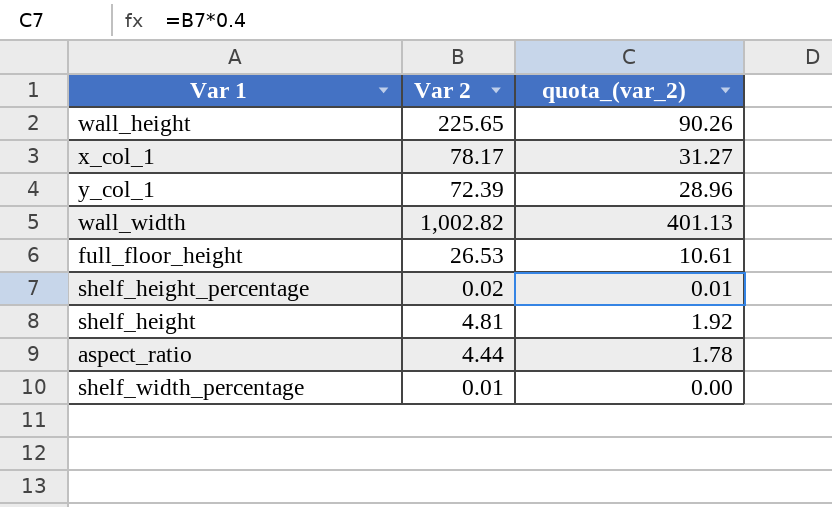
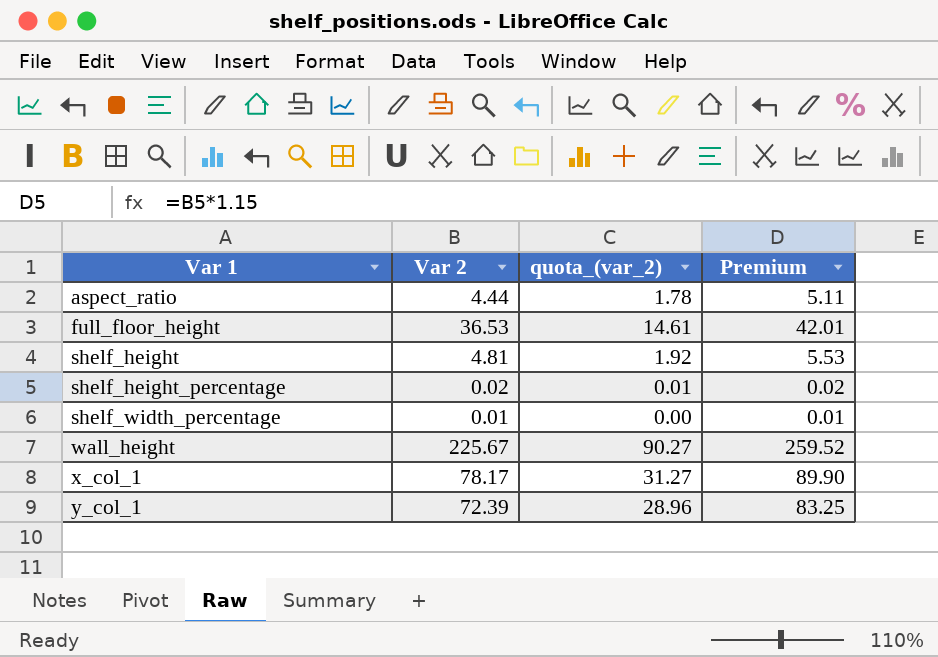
row order: none -> Var 1 ascending
column Premium | formula: none -> [Var 2] * 1.15
row wall_width: 1,002.82 | 401.13 -> none
full_floor_height | Var 2: 26.53 -> 36.53
full_floor_height | quota_(var_2): 10.61 -> 14.61
wall_height | Var 2: 225.65 -> 225.67
wall_height | quota_(var_2): 90.26 -> 90.27

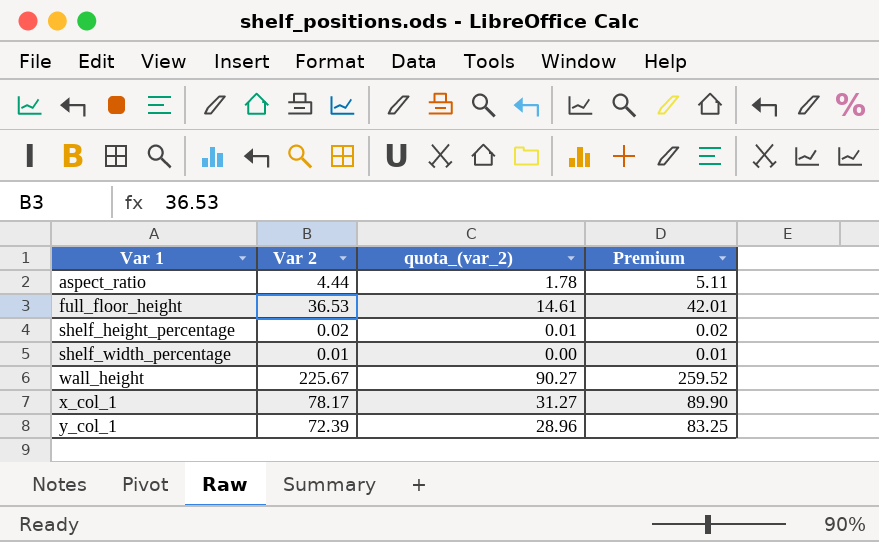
row shelf_height: 4.81 | 1.92 | 5.53 -> none

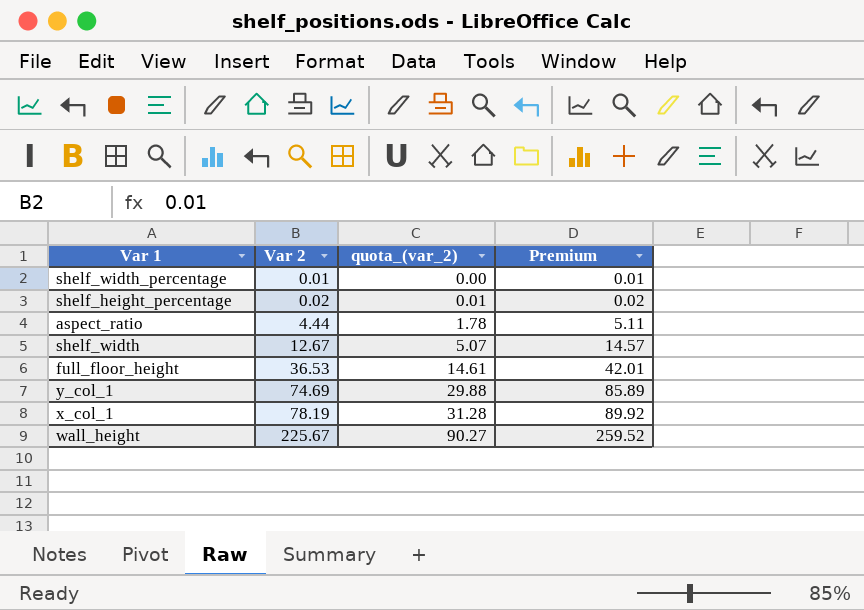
row order: Var 1 ascending -> Var 2 ascending
row shelf_width: none -> 12.67 | 5.07 | 14.57
y_col_1 | Var 2: 72.39 -> 74.69
y_col_1 | quota_(var_2): 28.96 -> 29.88
y_col_1 | Premium: 83.25 -> 85.89
x_col_1 | Var 2: 78.17 -> 78.19
x_col_1 | quota_(var_2): 31.27 -> 31.28
x_col_1 | Premium: 89.90 -> 89.92

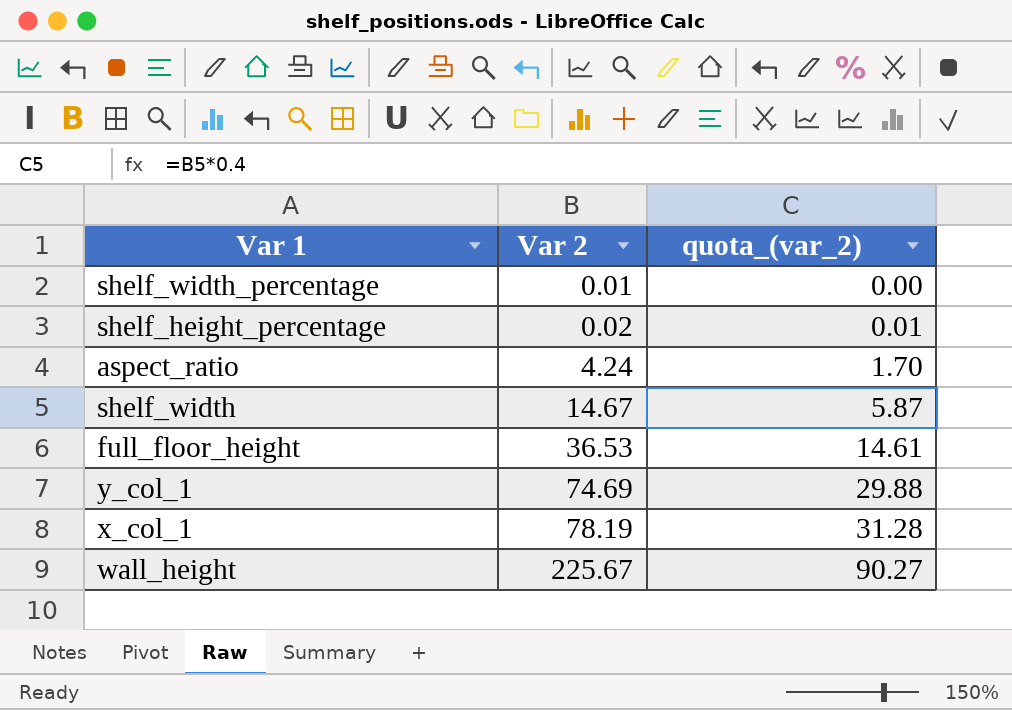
column Premium | formula: [Var 2] * 1.15 -> none
aspect_ratio | Var 2: 4.44 -> 4.24
aspect_ratio | quota_(var_2): 1.78 -> 1.70
shelf_width | Var 2: 12.67 -> 14.67
shelf_width | quota_(var_2): 5.07 -> 5.87

